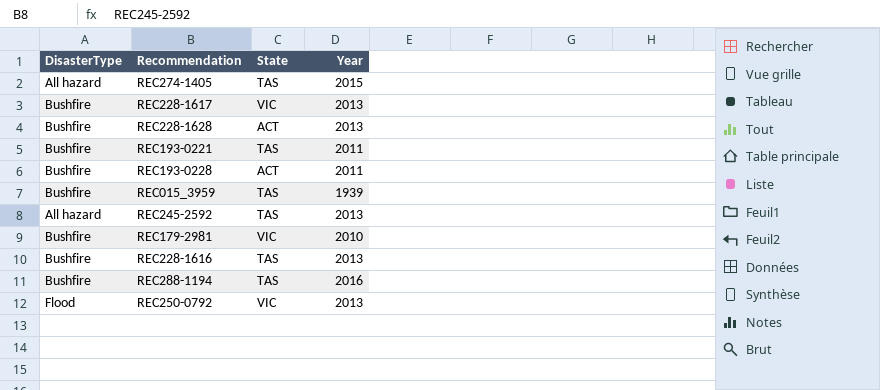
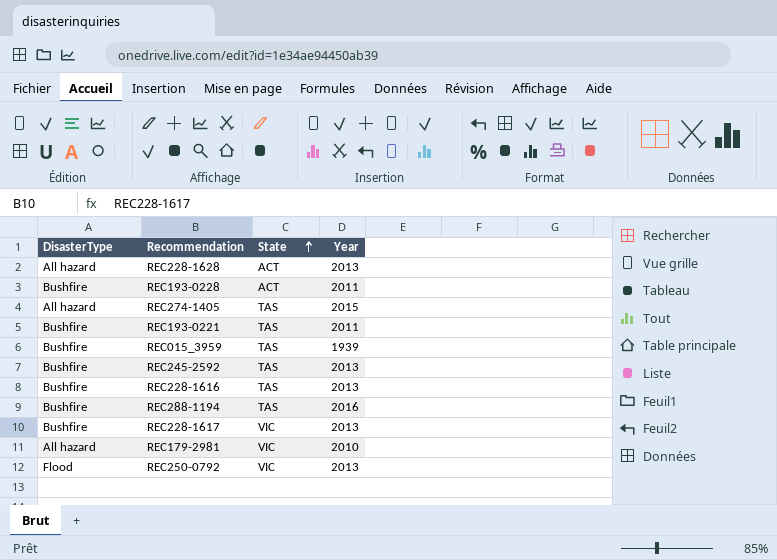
row order: none -> State ascending
REC228-1628 | DisasterType: Bushfire -> All hazard
REC245-2592 | DisasterType: All hazard -> Bushfire
REC179-2981 | DisasterType: Bushfire -> All hazard

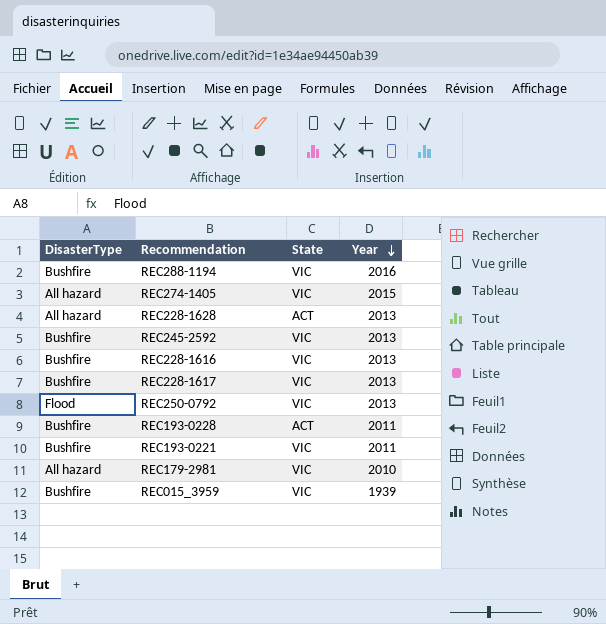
row order: State ascending -> Year descending
REC288-1194 | State: TAS -> VIC
REC274-1405 | State: TAS -> VIC
REC245-2592 | State: TAS -> VIC
REC228-1616 | State: TAS -> VIC
REC193-0221 | State: TAS -> VIC
REC015_3959 | State: TAS -> VIC

